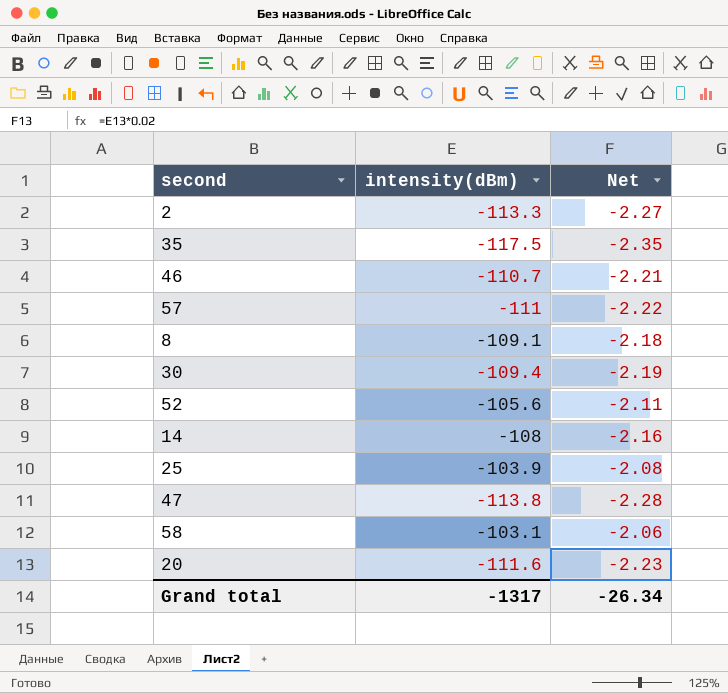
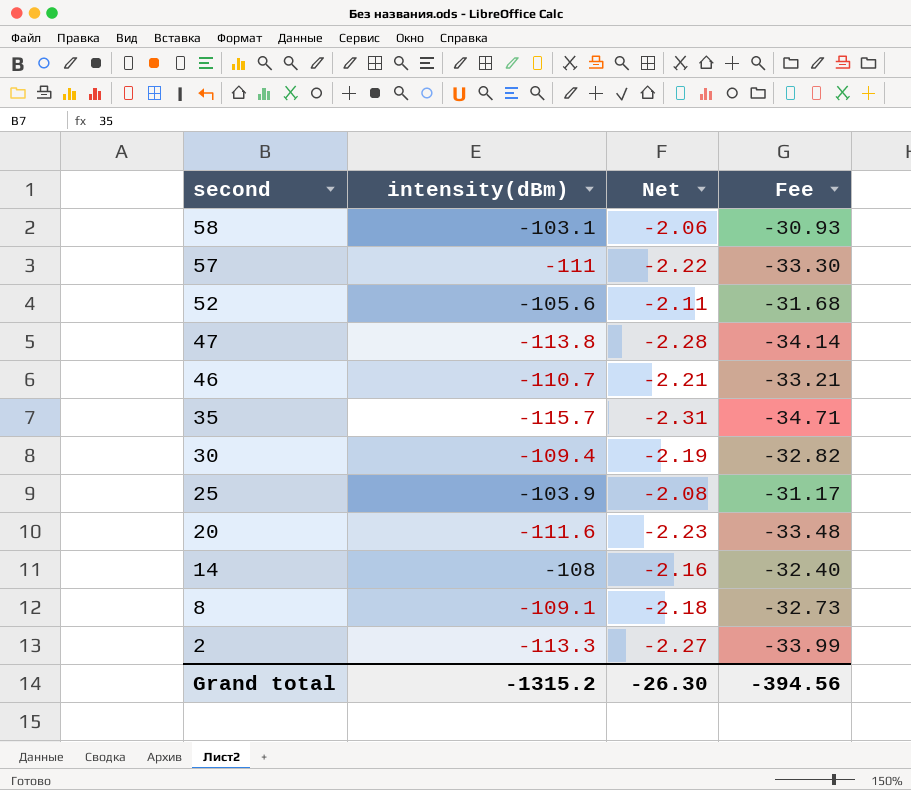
row order: none -> second descending
column Fee | formula: none -> [intensity(dBm)] * 0.3
35 | intensity(dBm): -117.5 -> -115.7
35 | Net: -2.35 -> -2.31
Grand total | intensity(dBm): -1317 -> -1315.2
Grand total | Net: -26.34 -> -26.30

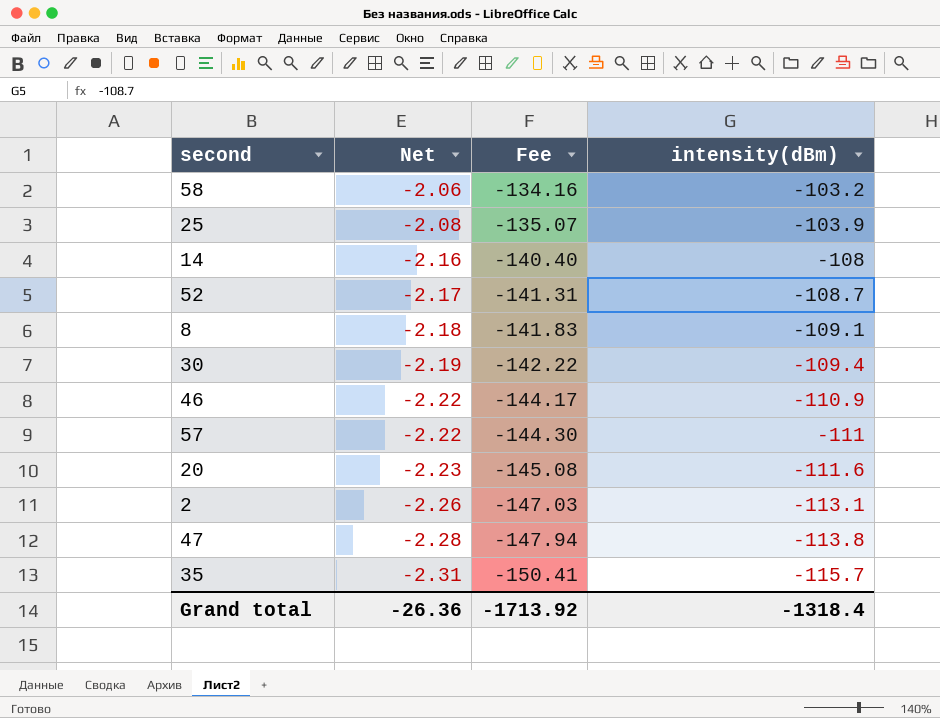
row order: second descending -> Net descending
column Fee | formula: [intensity(dBm)] * 0.3 -> [intensity(dBm)] * 1.3
column intensity(dBm) | position: 2 -> 4
58 | intensity(dBm): -103.1 -> -103.2
52 | Net: -2.11 -> -2.17
52 | intensity(dBm): -105.6 -> -108.7
46 | Net: -2.21 -> -2.22
46 | intensity(dBm): -110.7 -> -110.9
2 | Net: -2.27 -> -2.26
2 | intensity(dBm): -113.3 -> -113.1
Grand total | Net: -26.30 -> -26.36
Grand total | Fee: -394.56 -> -1713.92
Grand total | intensity(dBm): -1315.2 -> -1318.4

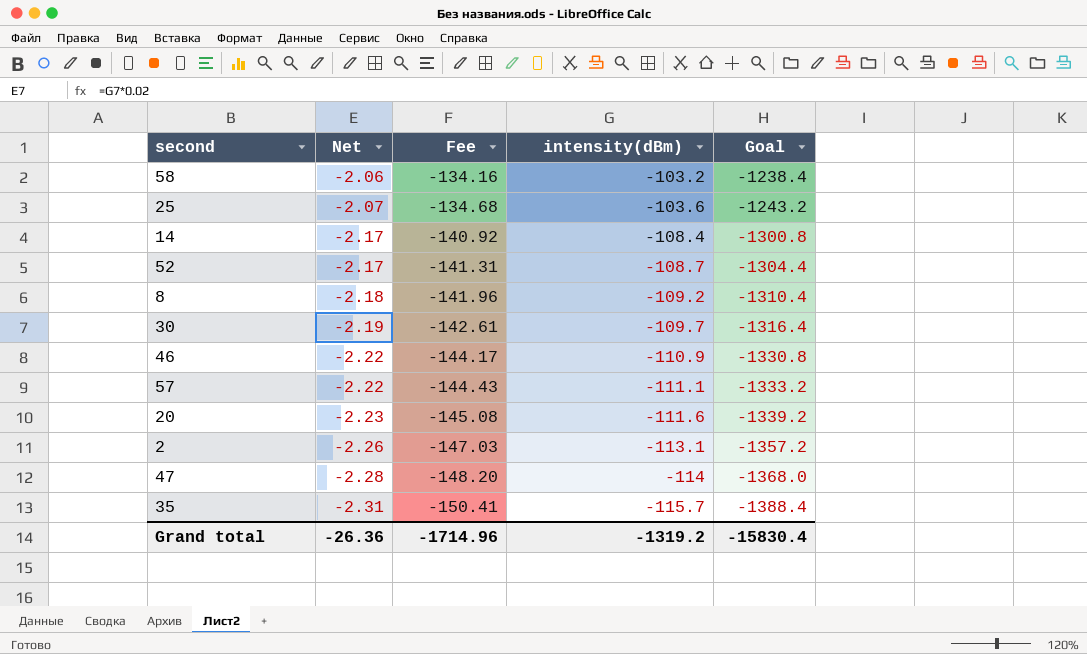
column Goal | formula: none -> [intensity(dBm)] * 12
25 | Net: -2.08 -> -2.07
25 | Fee: -135.07 -> -134.68
25 | intensity(dBm): -103.9 -> -103.6
14 | Net: -2.16 -> -2.17
14 | Fee: -140.40 -> -140.92
14 | intensity(dBm): -108 -> -108.4
8 | Fee: -141.83 -> -141.96
8 | intensity(dBm): -109.1 -> -109.2
30 | Fee: -142.22 -> -142.61
30 | intensity(dBm): -109.4 -> -109.7
57 | Fee: -144.30 -> -144.43
57 | intensity(dBm): -111 -> -111.1
47 | Fee: -147.94 -> -148.20
47 | intensity(dBm): -113.8 -> -114
Grand total | Fee: -1713.92 -> -1714.96
Grand total | intensity(dBm): -1318.4 -> -1319.2

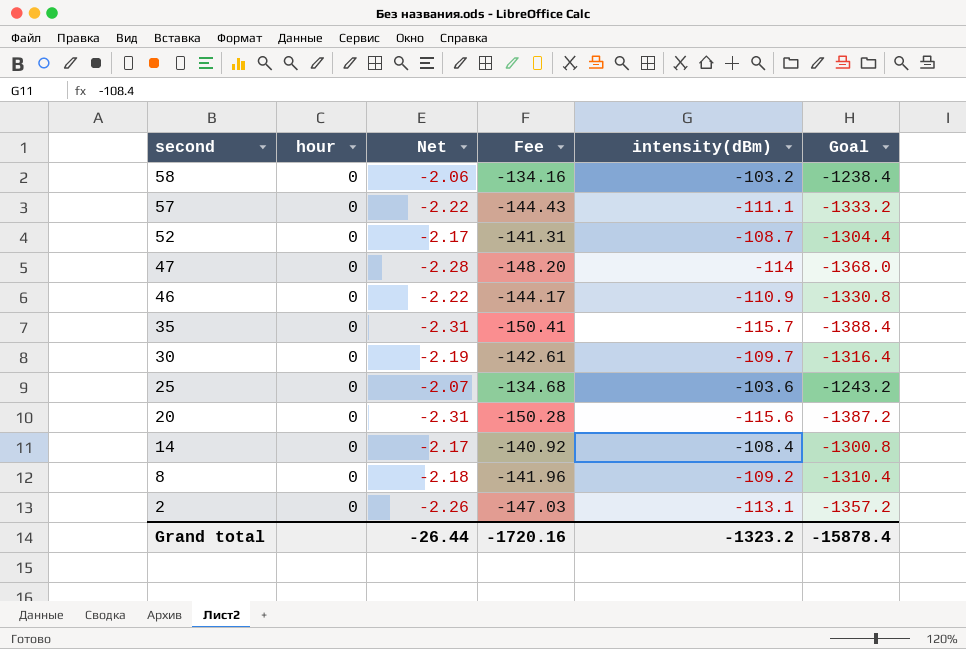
row order: Net descending -> second descending
column hour | position: none -> 2
20 | Net: -2.23 -> -2.31
20 | Fee: -145.08 -> -150.28
20 | intensity(dBm): -111.6 -> -115.6
20 | Goal: -1339.2 -> -1387.2
Grand total | Net: -26.36 -> -26.44
Grand total | Fee: -1714.96 -> -1720.16
Grand total | intensity(dBm): -1319.2 -> -1323.2
Grand total | Goal: -15830.4 -> -15878.4

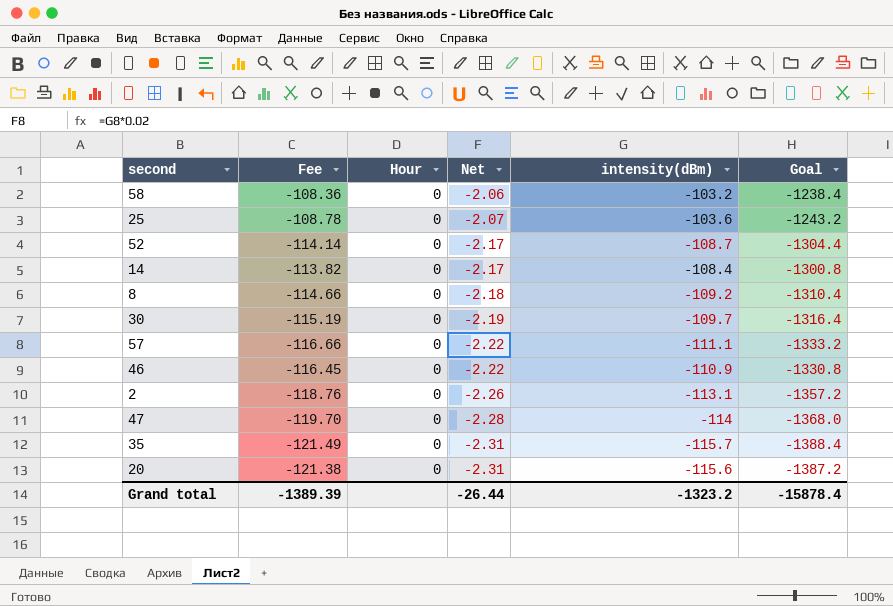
row order: second descending -> Net descending
column Fee | formula: [intensity(dBm)] * 1.3 -> [intensity(dBm)] * 1.05
column Fee | position: 4 -> 2
column name: hour -> Hour
Grand total | Fee: -1720.16 -> -1389.39

